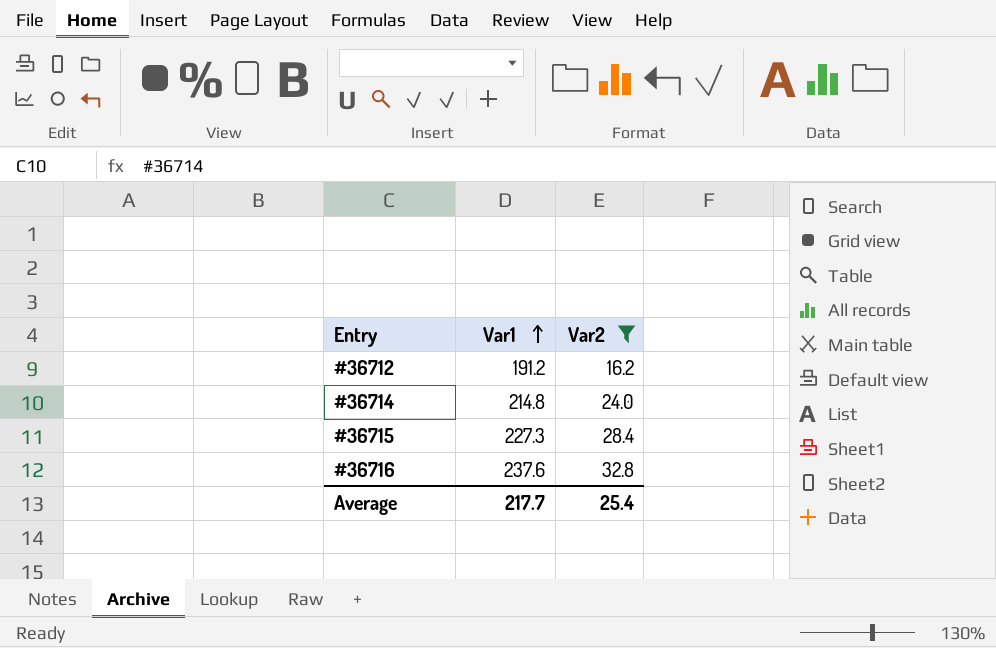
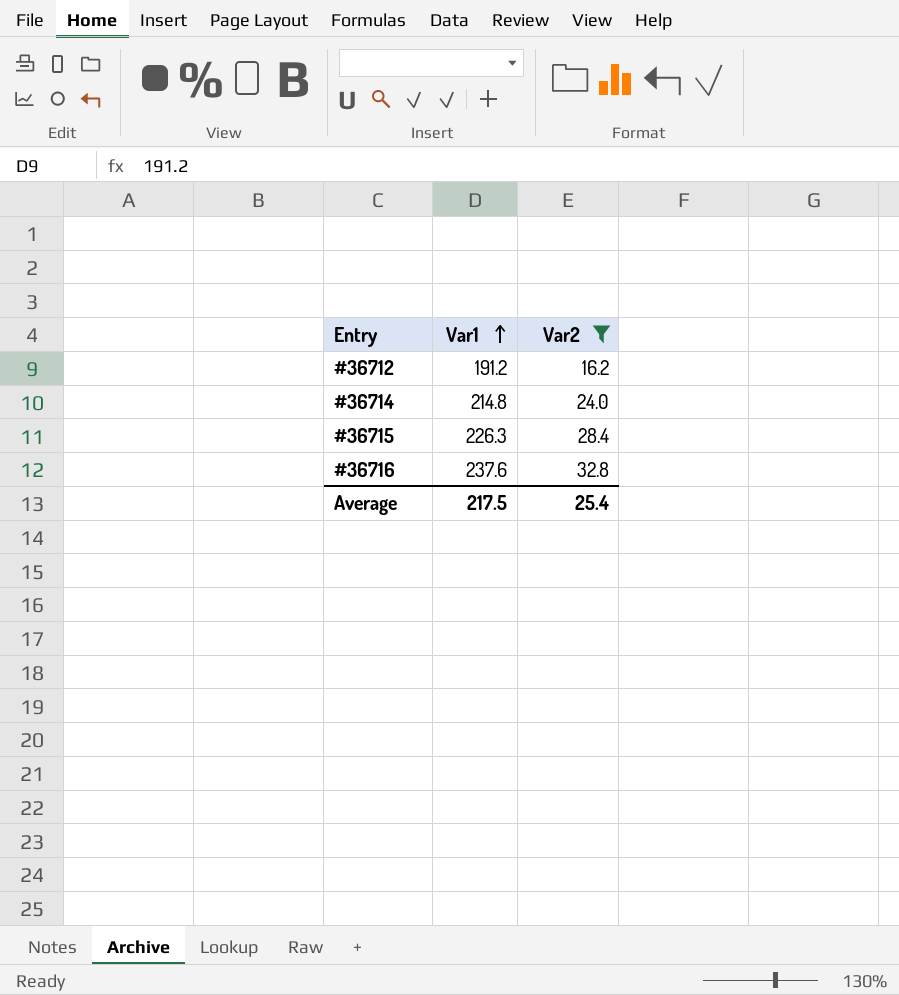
#36715 | Var1: 227.3 -> 226.3
Average | Var1: 217.7 -> 217.5

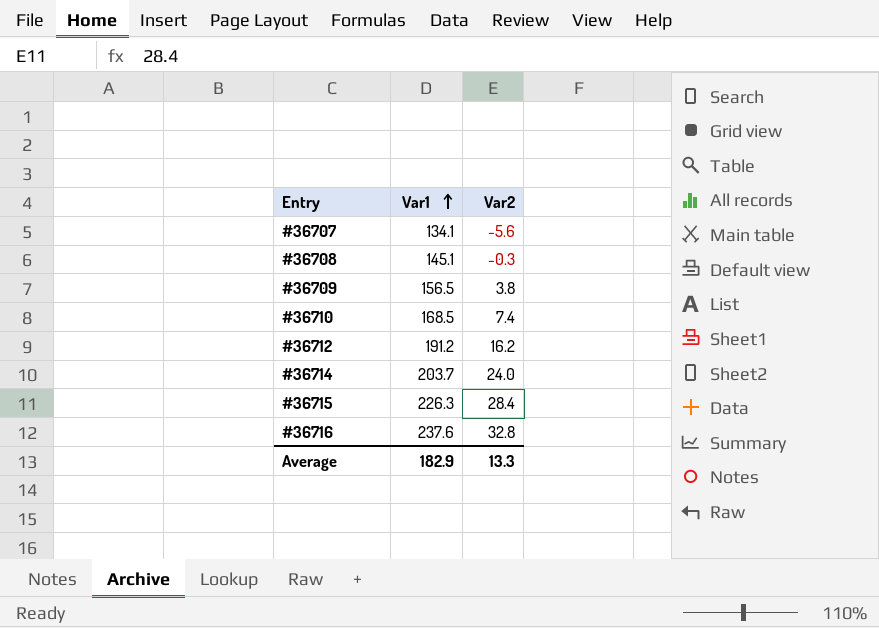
filter: Var2 >= 16.2 -> none
#36714 | Var1: 214.8 -> 203.7
Average | Var1: 217.5 -> 182.9
Average | Var2: 25.4 -> 13.3

